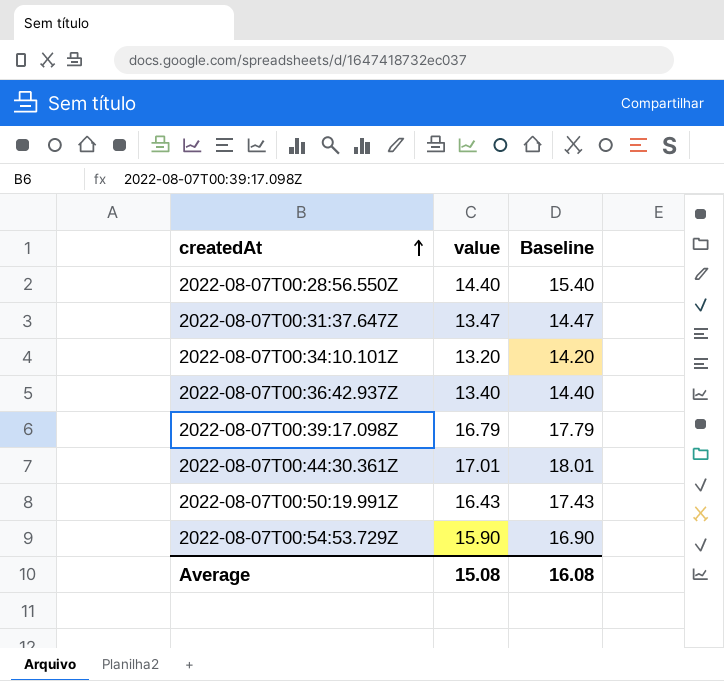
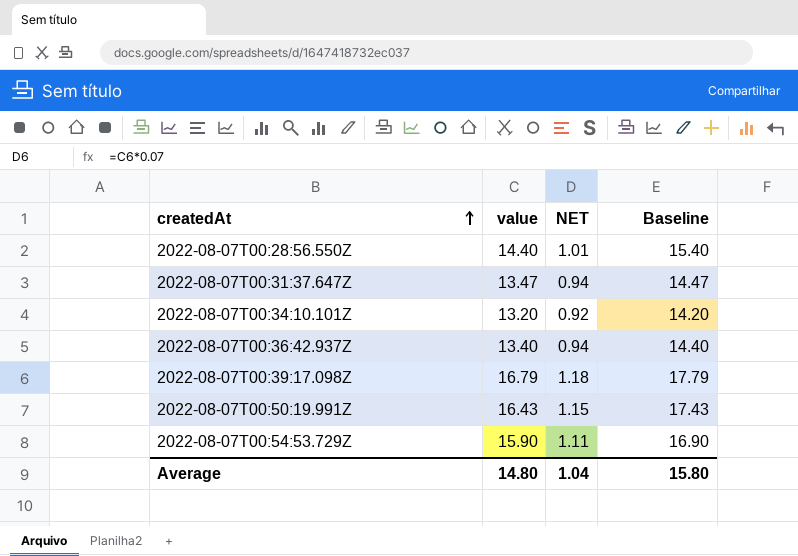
column NET | formula: none -> [value] * 0.07
row 2022-08-07T00:44:30.361Z: 17.01 | 18.01 -> none
Average | value: 15.08 -> 14.80
Average | Baseline: 16.08 -> 15.80

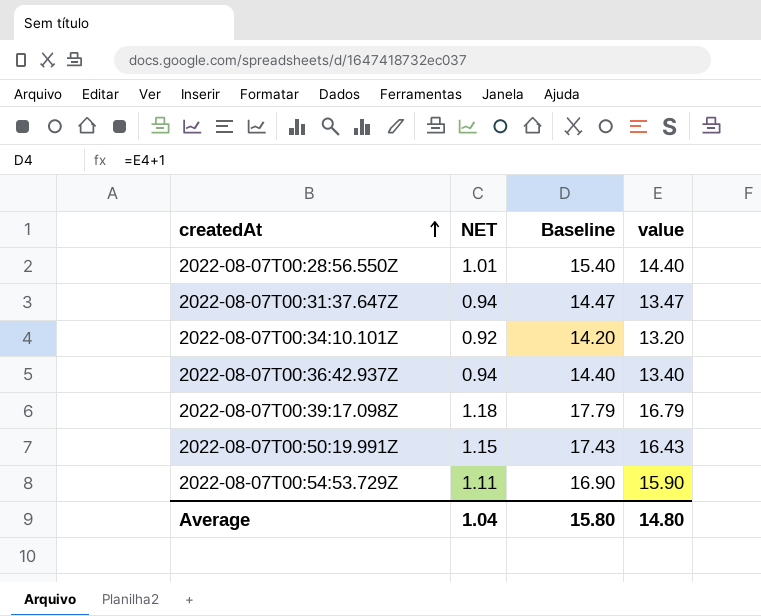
column value | position: 2 -> 4

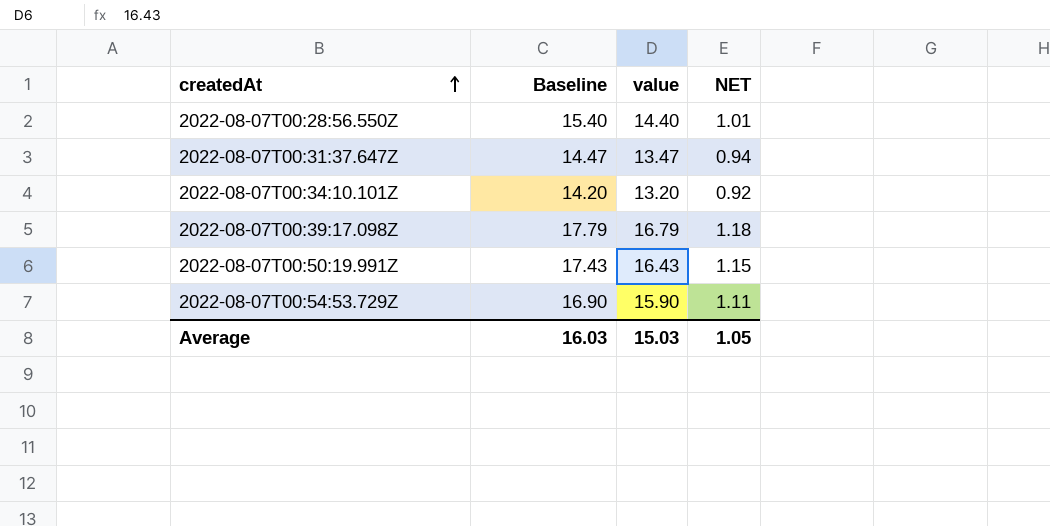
column NET | position: 2 -> 4
row 2022-08-07T00:36:42.937Z: 0.94 | 14.40 | 13.40 -> none
Average | Baseline: 15.80 -> 16.03
Average | value: 14.80 -> 15.03
Average | NET: 1.04 -> 1.05

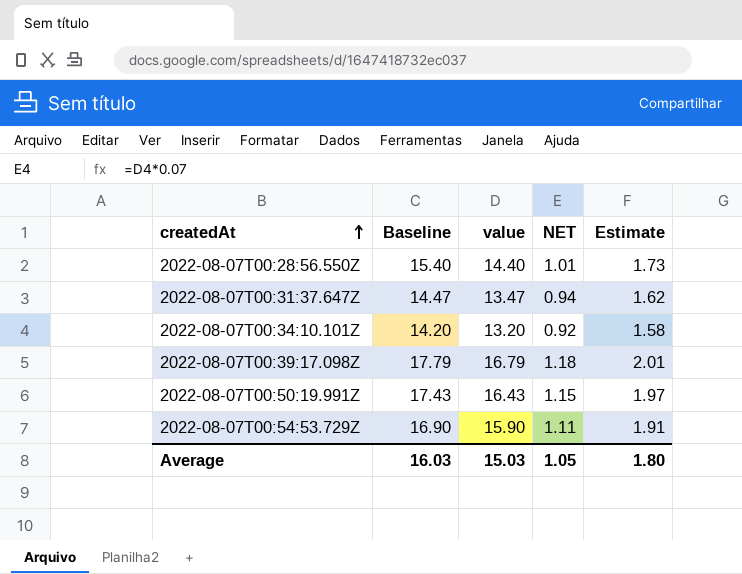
column Estimate | formula: none -> [value] * 0.12

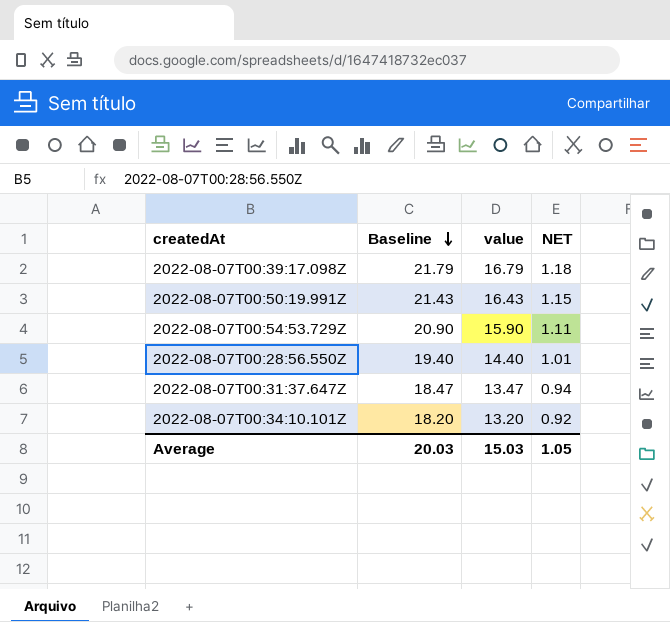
row order: createdAt ascending -> Baseline descending
column Estimate | formula: [value] * 0.12 -> none
column Baseline | formula: [value] + 1 -> [value] + 5
Average | Baseline: 16.03 -> 20.03

